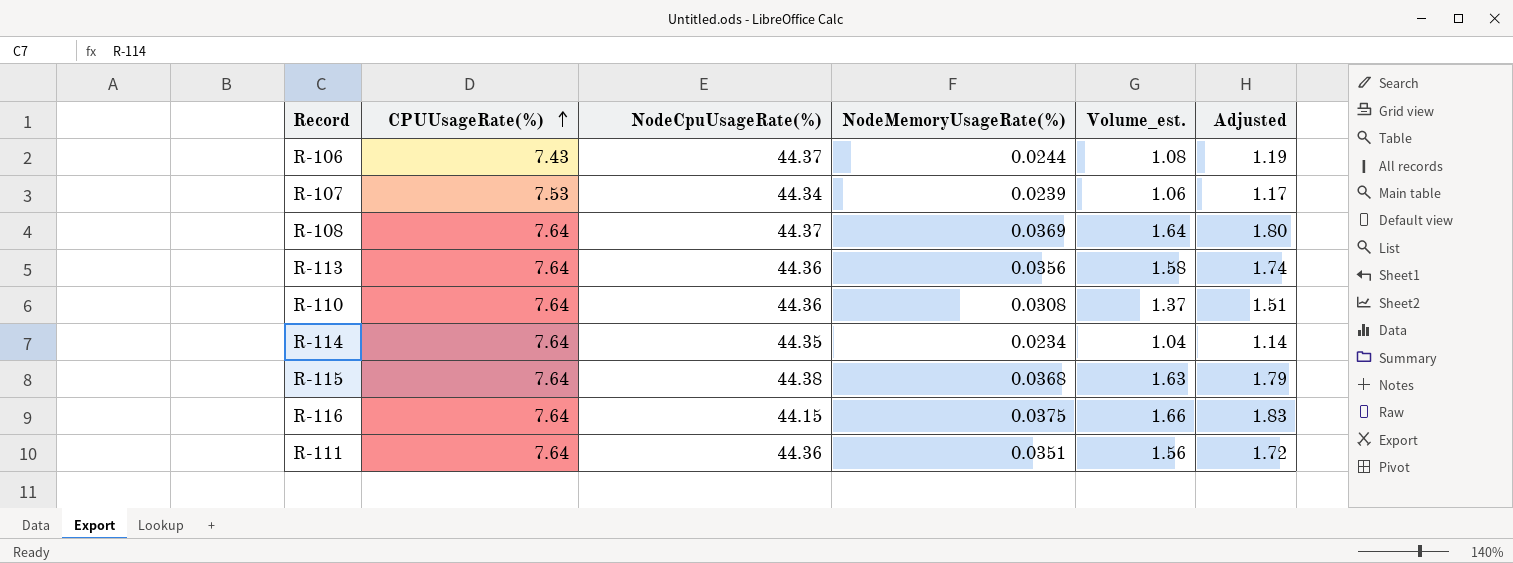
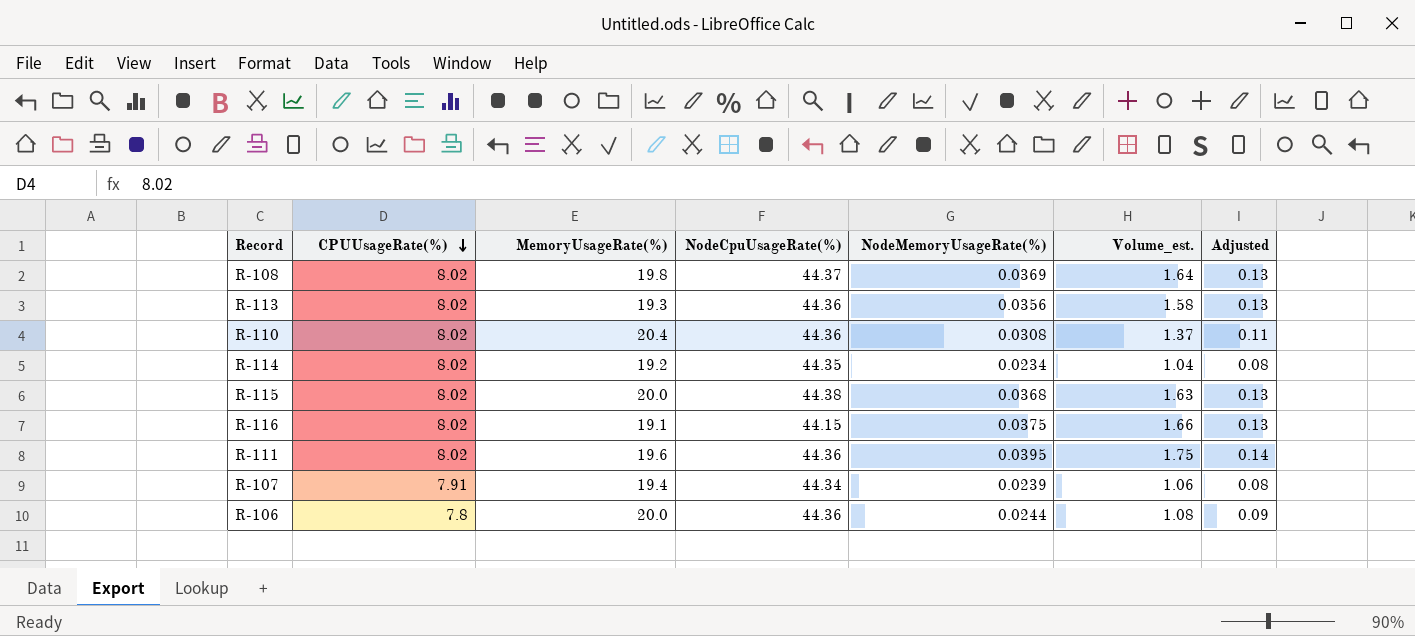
row order: CPUUsageRate(%) ascending -> CPUUsageRate(%) descending
column MemoryUsageRate(%) | position: none -> 3
column Adjusted | formula: [Volume_est.] * 1.1 -> [Volume_est.] * 0.08
R-108 | CPUUsageRate(%): 7.64 -> 8.02
R-113 | CPUUsageRate(%): 7.64 -> 8.02
R-110 | CPUUsageRate(%): 7.64 -> 8.02
R-114 | CPUUsageRate(%): 7.64 -> 8.02
R-115 | CPUUsageRate(%): 7.64 -> 8.02
R-116 | CPUUsageRate(%): 7.64 -> 8.02
R-111 | CPUUsageRate(%): 7.64 -> 8.02
R-111 | NodeMemoryUsageRate(%): 0.0351 -> 0.0395
R-111 | Volume_est.: 1.56 -> 1.75
R-107 | CPUUsageRate(%): 7.53 -> 7.91
R-106 | CPUUsageRate(%): 7.43 -> 7.8
R-106 | NodeCpuUsageRate(%): 44.37 -> 44.36

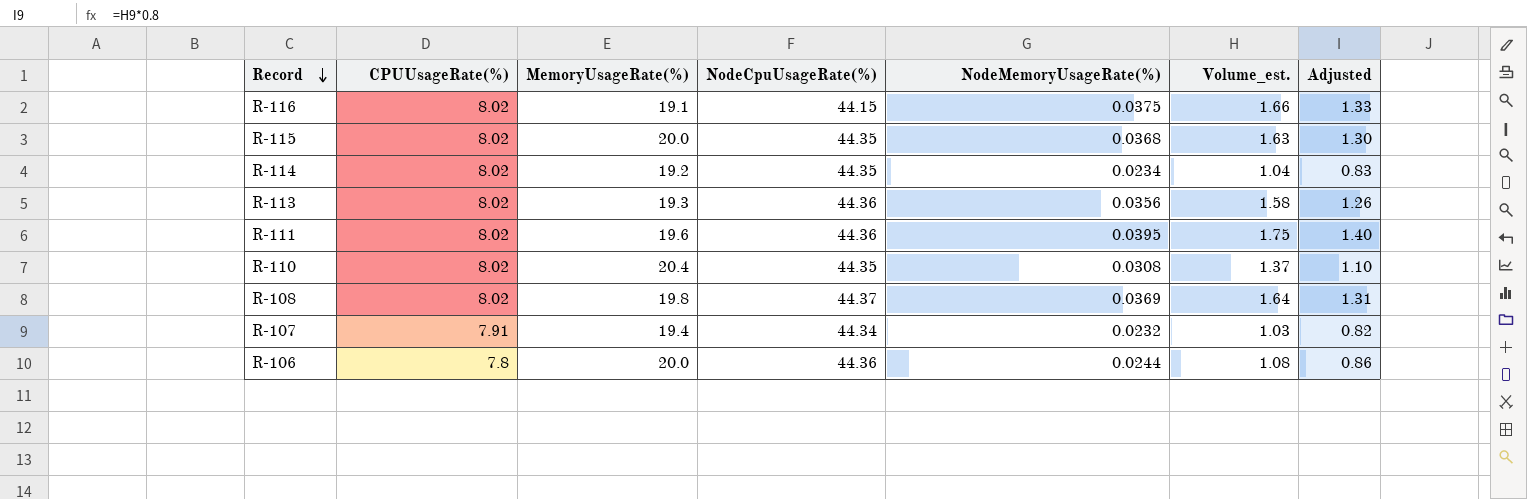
row order: CPUUsageRate(%) descending -> Record descending
column Adjusted | formula: [Volume_est.] * 0.08 -> [Volume_est.] * 0.8
R-115 | NodeCpuUsageRate(%): 44.38 -> 44.35
R-110 | NodeCpuUsageRate(%): 44.36 -> 44.35
R-107 | NodeMemoryUsageRate(%): 0.0239 -> 0.0232
R-107 | Volume_est.: 1.06 -> 1.03

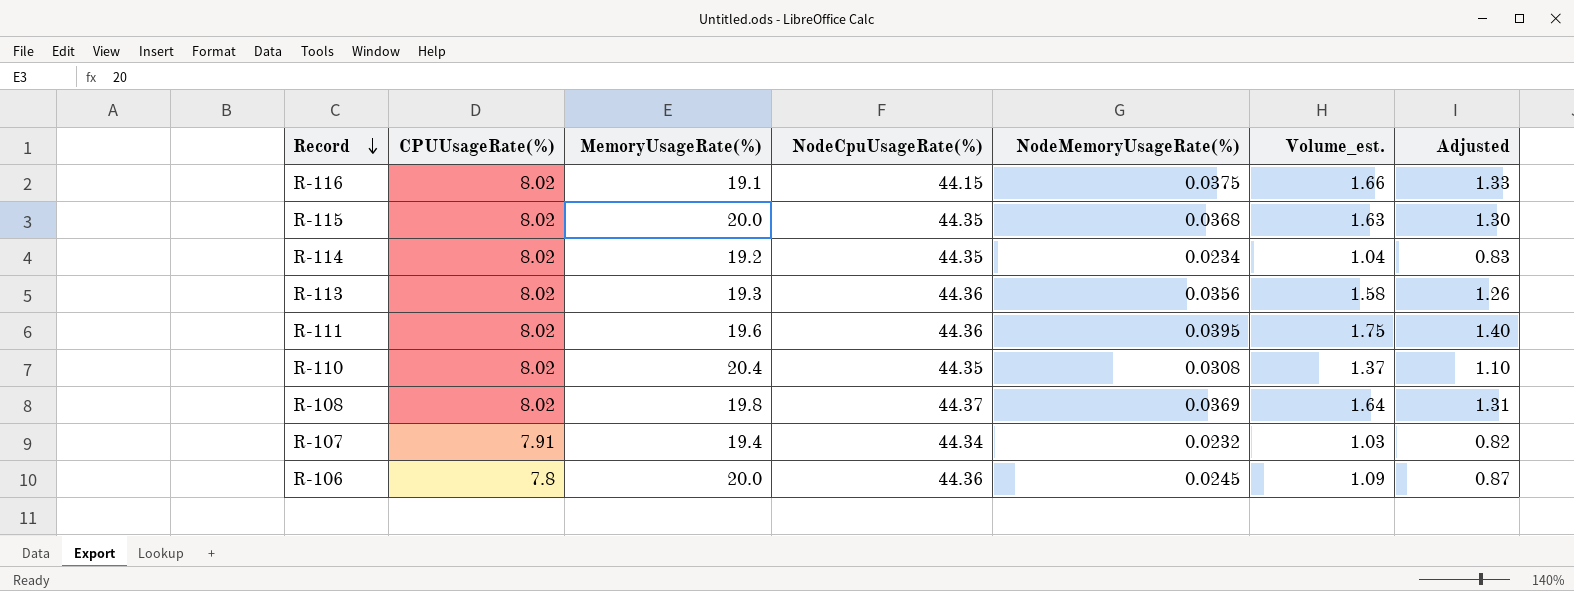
R-106 | NodeMemoryUsageRate(%): 0.0244 -> 0.0245
R-106 | Volume_est.: 1.08 -> 1.09
R-106 | Adjusted: 0.86 -> 0.87

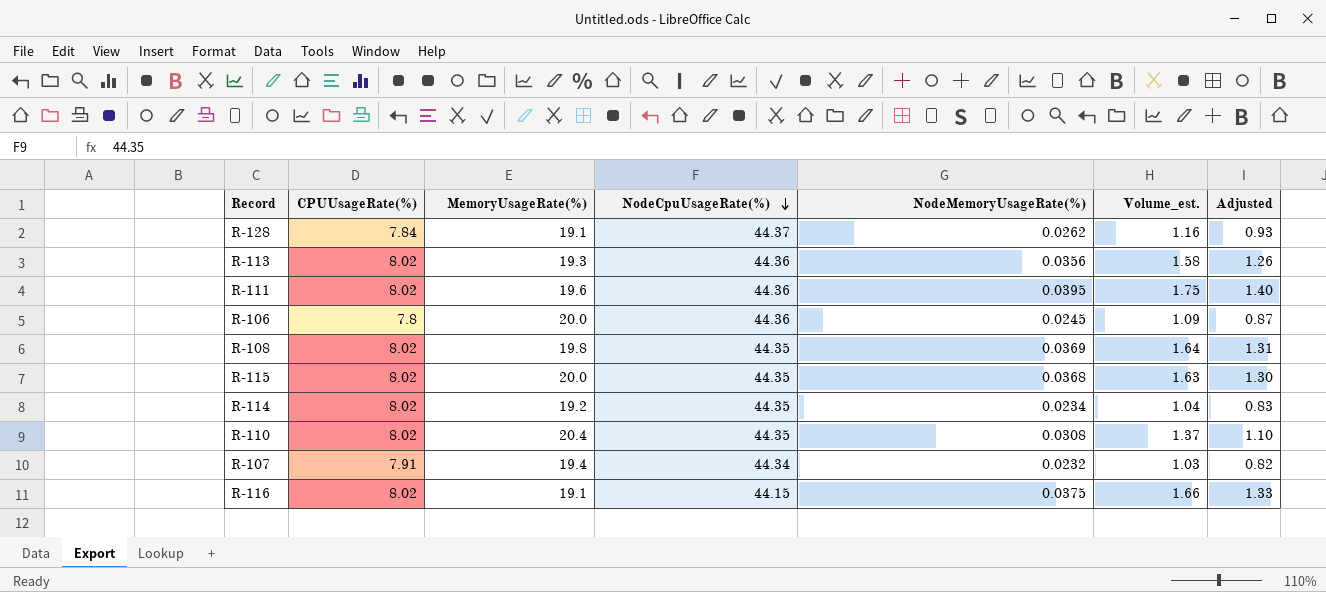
row order: Record descending -> NodeCpuUsageRate(%) descending
row R-128: none -> 7.84 | 19.1 | 44.37 | 0.0262 | 1.16 | 0.93
R-108 | NodeCpuUsageRate(%): 44.37 -> 44.35

